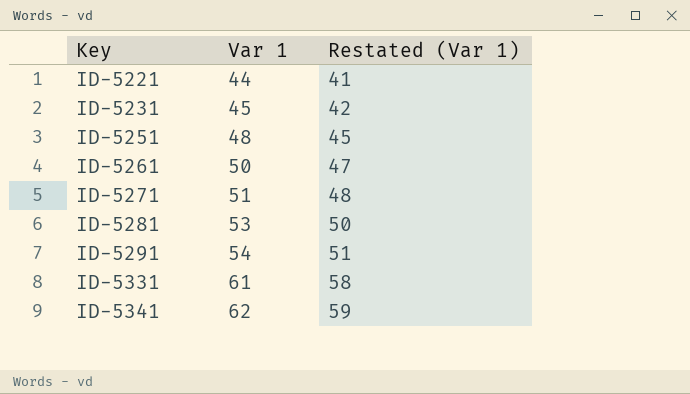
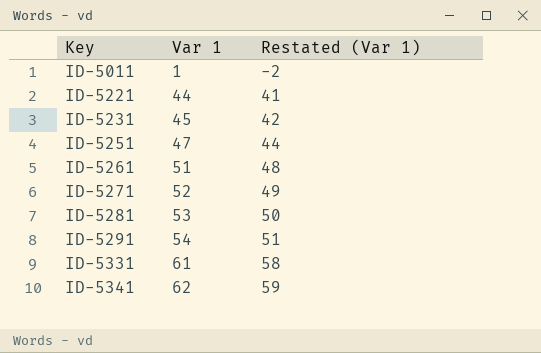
row ID-5011: none -> 1 | -2
ID-5251 | Var 1: 48 -> 47
ID-5251 | Restated (Var 1): 45 -> 44
ID-5261 | Var 1: 50 -> 51
ID-5261 | Restated (Var 1): 47 -> 48
ID-5271 | Var 1: 51 -> 52
ID-5271 | Restated (Var 1): 48 -> 49

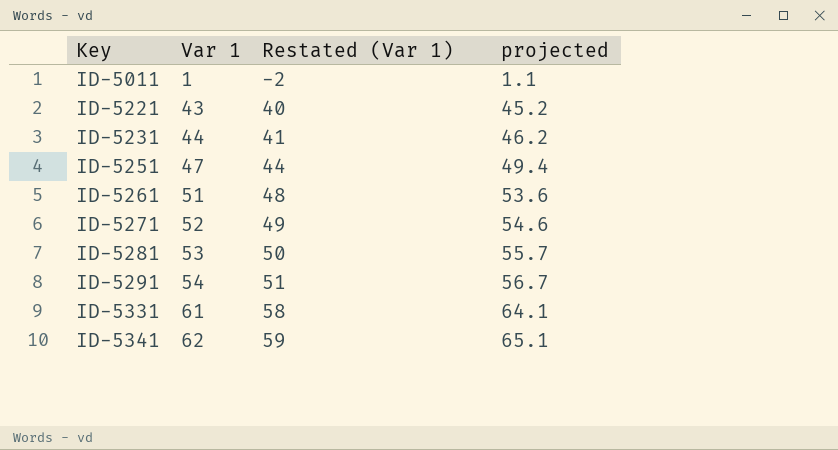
column projected | formula: none -> [Var 1] * 1.05
ID-5221 | Var 1: 44 -> 43
ID-5221 | Restated (Var 1): 41 -> 40
ID-5231 | Var 1: 45 -> 44
ID-5231 | Restated (Var 1): 42 -> 41

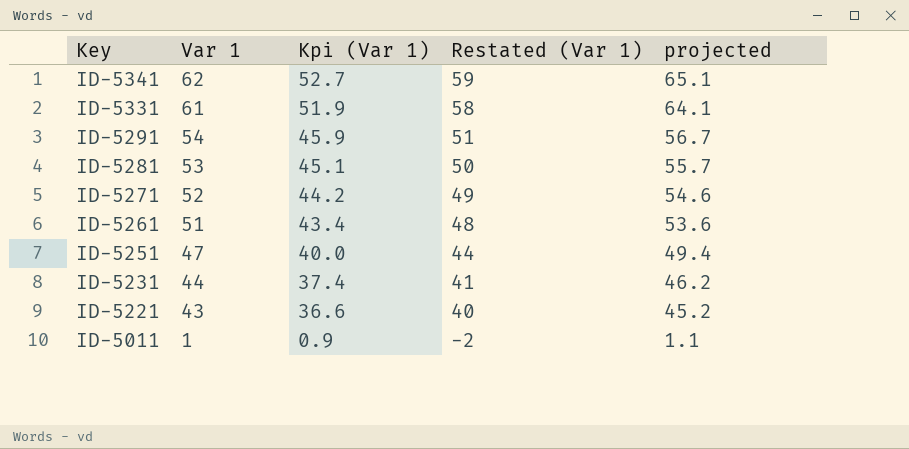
row order: Key ascending -> Key descending
column Kpi (Var 1) | formula: none -> [Var 1] * 0.85

